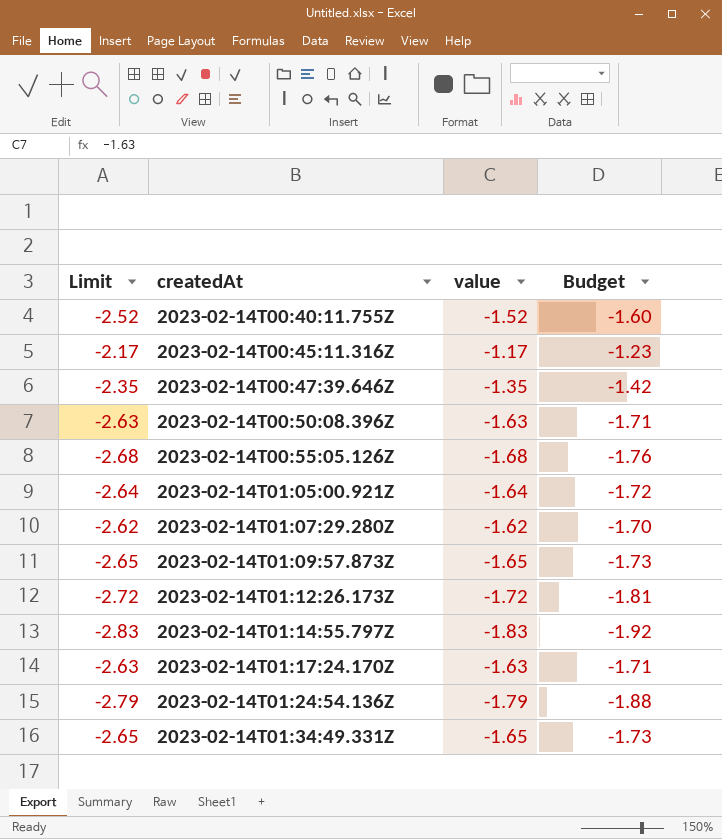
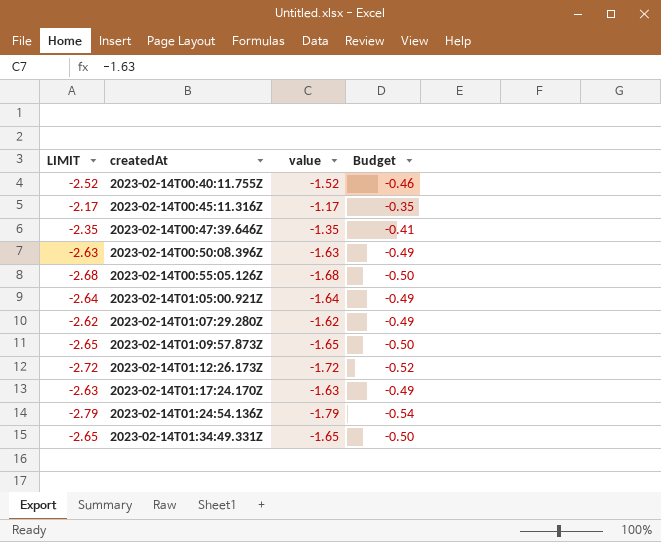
column name: Limit -> LIMIT
column Budget | formula: [value] * 1.05 -> [value] * 0.3
row 2023-02-14T01:14:55.797Z: -2.83 | -1.83 | -1.92 -> none

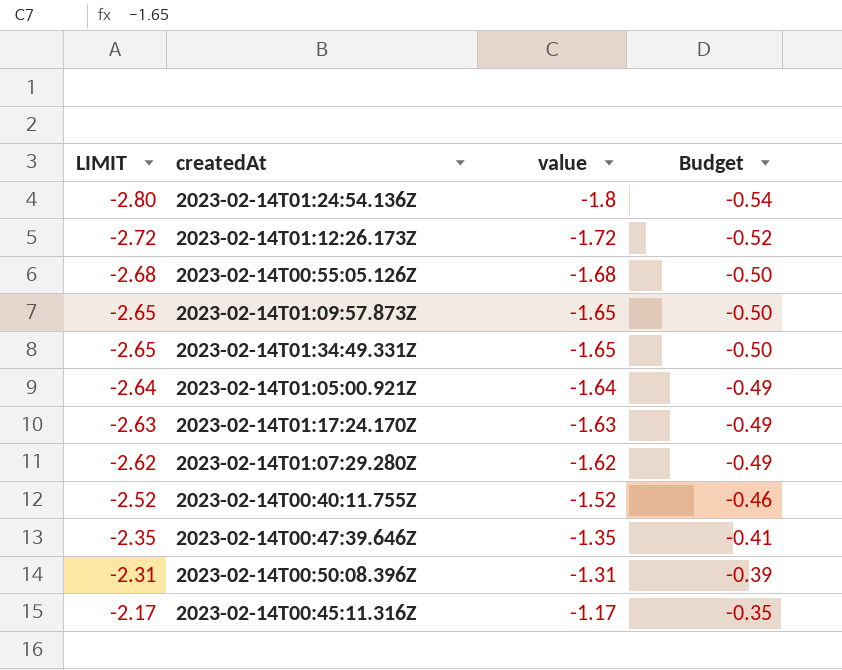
row order: createdAt ascending -> LIMIT ascending
2023-02-14T01:24:54.136Z | LIMIT: -2.79 -> -2.80
2023-02-14T01:24:54.136Z | value: -1.79 -> -1.8
2023-02-14T00:50:08.396Z | LIMIT: -2.63 -> -2.31
2023-02-14T00:50:08.396Z | value: -1.63 -> -1.31
2023-02-14T00:50:08.396Z | Budget: -0.49 -> -0.39

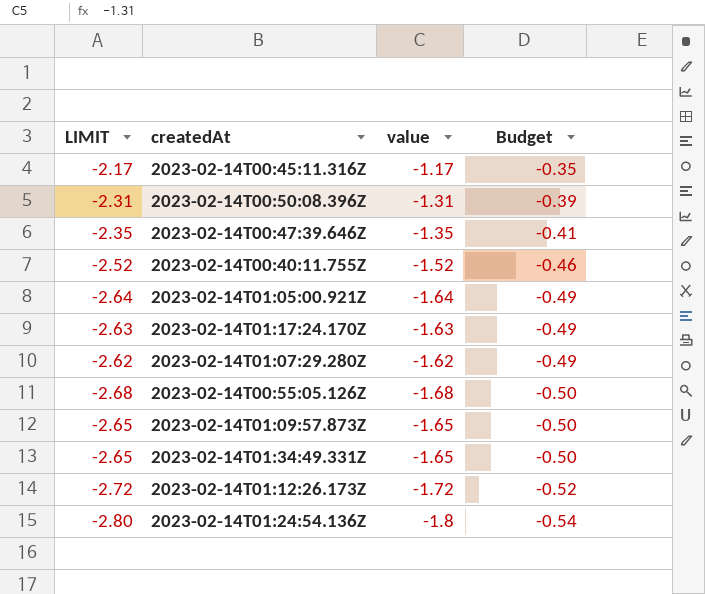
row order: LIMIT ascending -> Budget descending

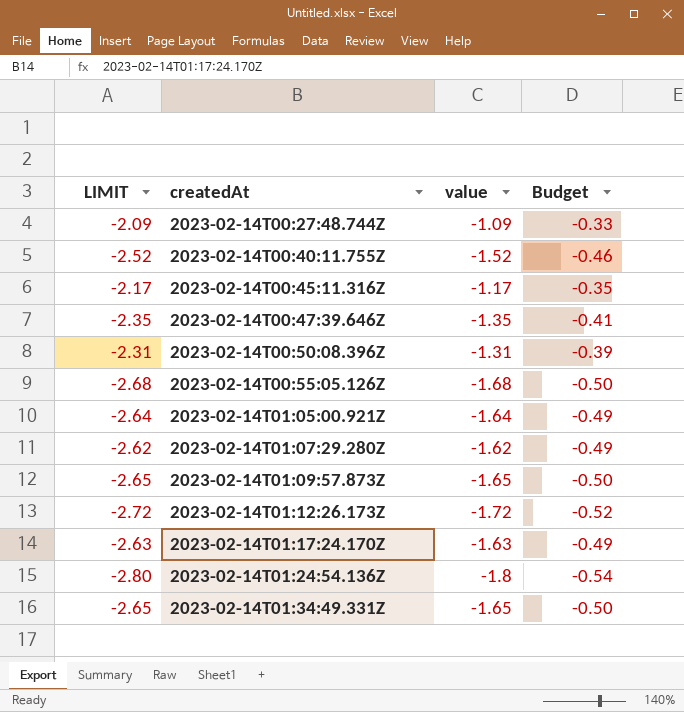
row order: Budget descending -> createdAt ascending
row 2023-02-14T00:27:48.744Z: none -> -2.09 | -1.09 | -0.33

